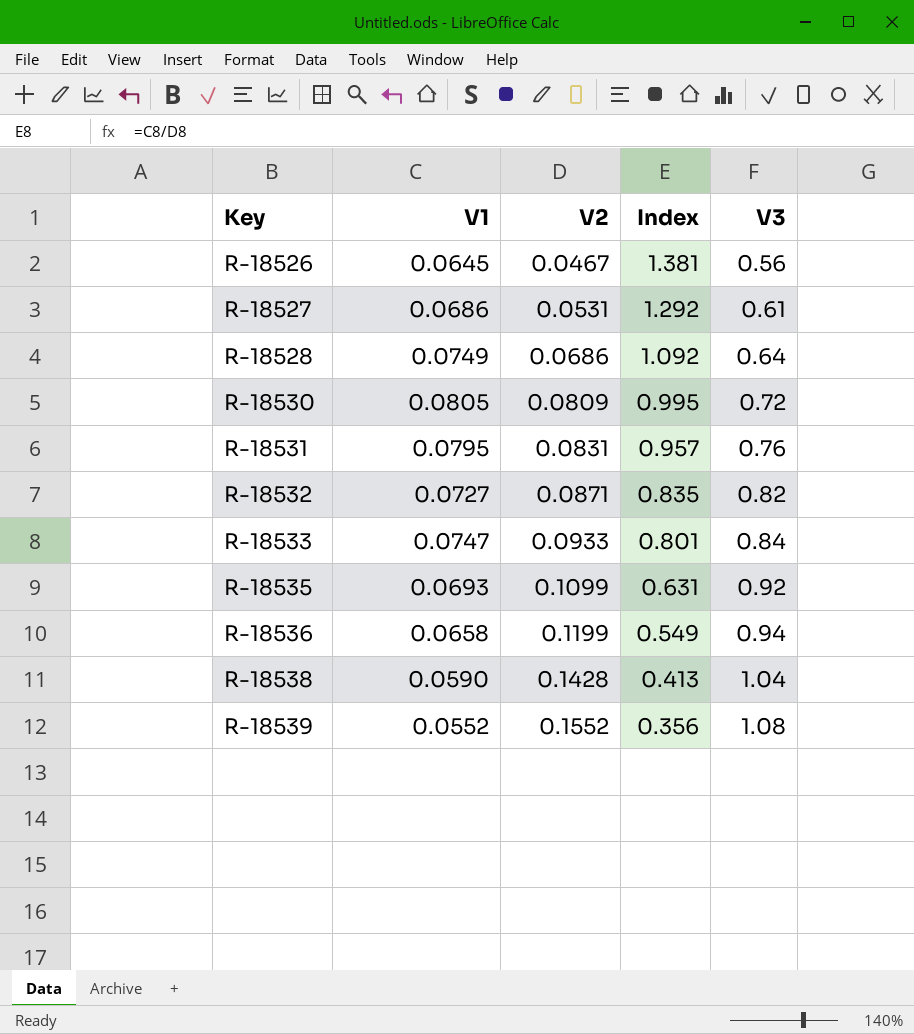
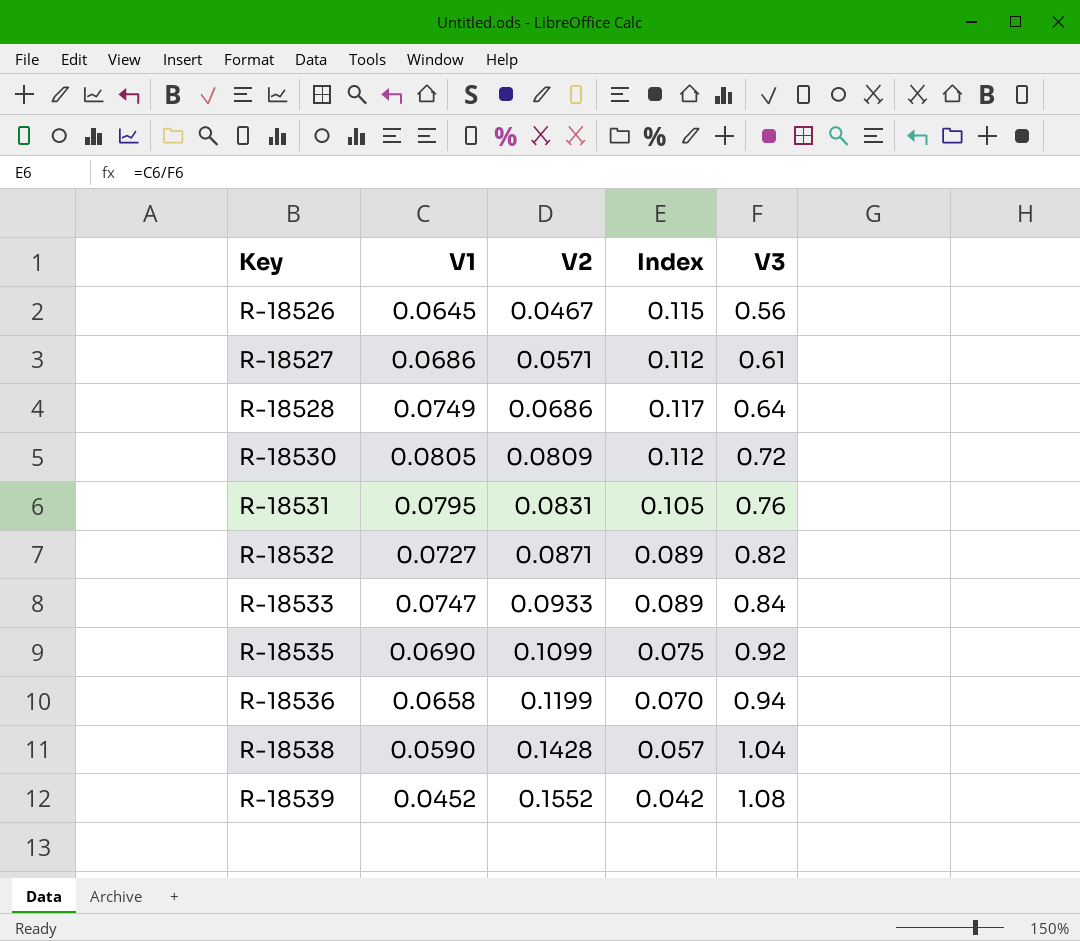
column Index | formula: [V1] / [V2] -> [V1] / [V3]
R-18527 | V2: 0.0531 -> 0.0571
R-18535 | V1: 0.0693 -> 0.0690
R-18539 | V1: 0.0552 -> 0.0452

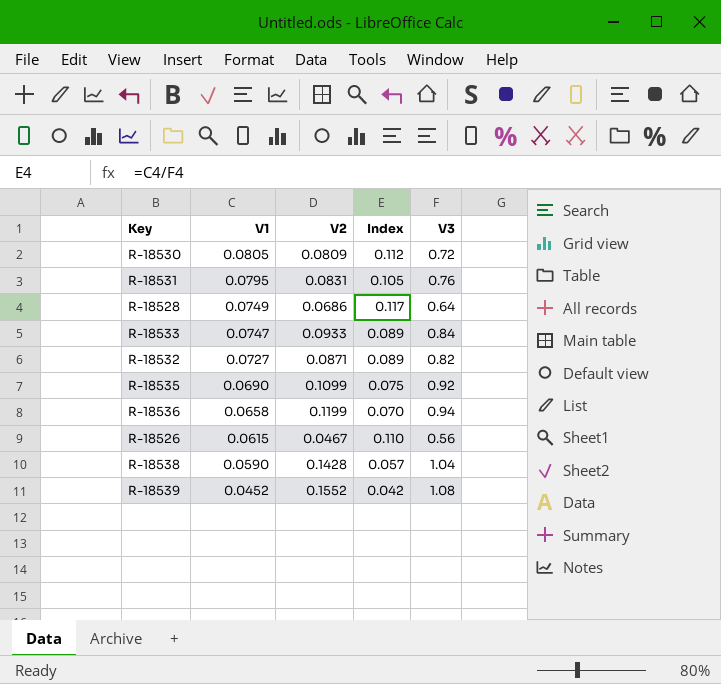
row order: Key ascending -> V1 descending
row R-18527: 0.0686 | 0.0571 | 0.112 | 0.61 -> none
R-18526 | V1: 0.0645 -> 0.0615
R-18526 | Index: 0.115 -> 0.110

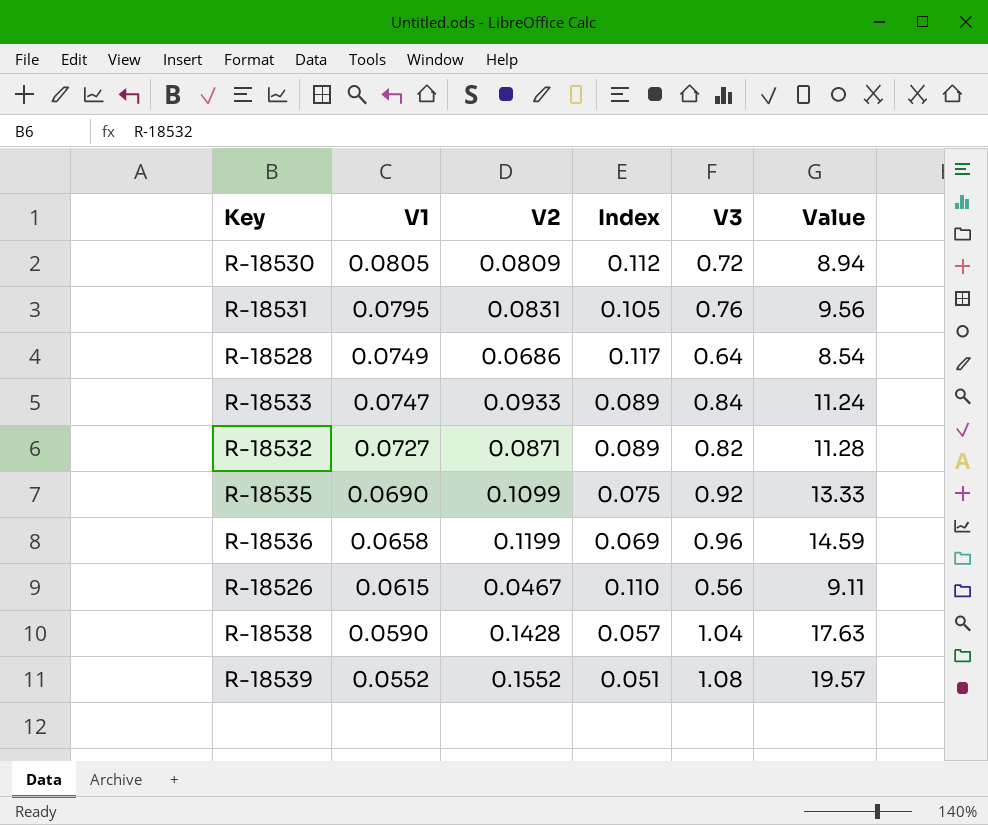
column Value | formula: none -> [V3] / [V1]
R-18536 | Index: 0.070 -> 0.069
R-18536 | V3: 0.94 -> 0.96
R-18539 | V1: 0.0452 -> 0.0552
R-18539 | Index: 0.042 -> 0.051

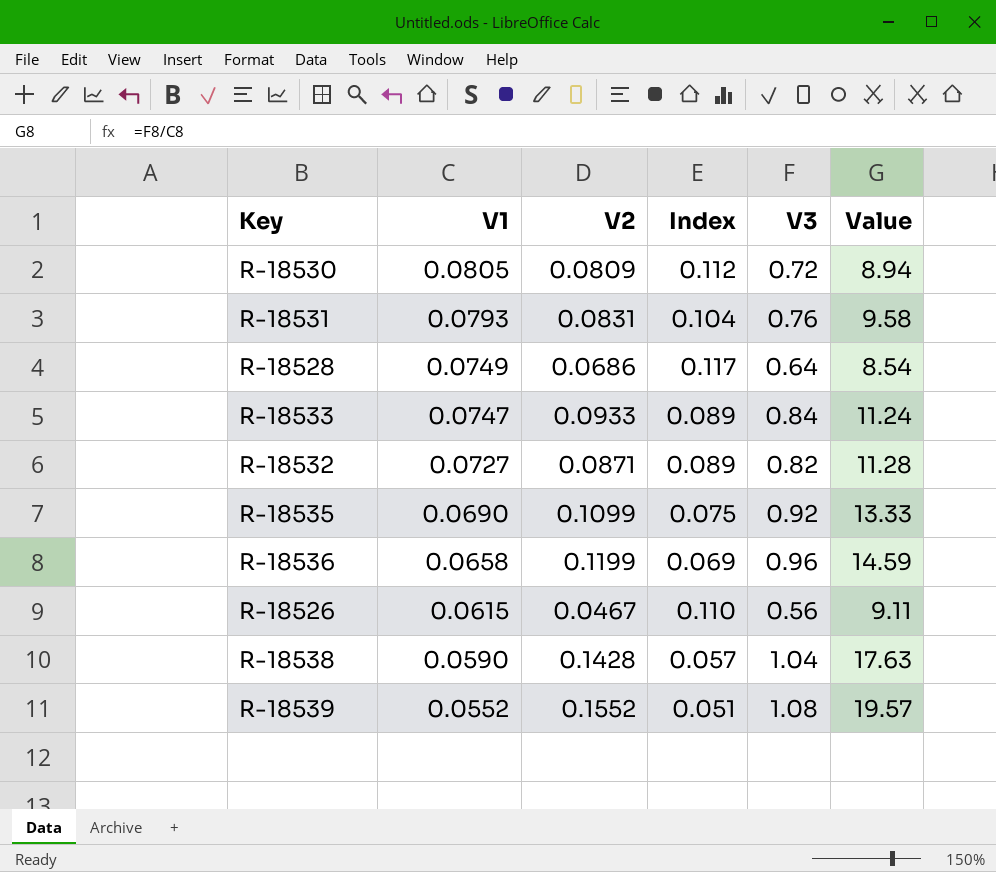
R-18531 | V1: 0.0795 -> 0.0793
R-18531 | Index: 0.105 -> 0.104
R-18531 | Value: 9.56 -> 9.58

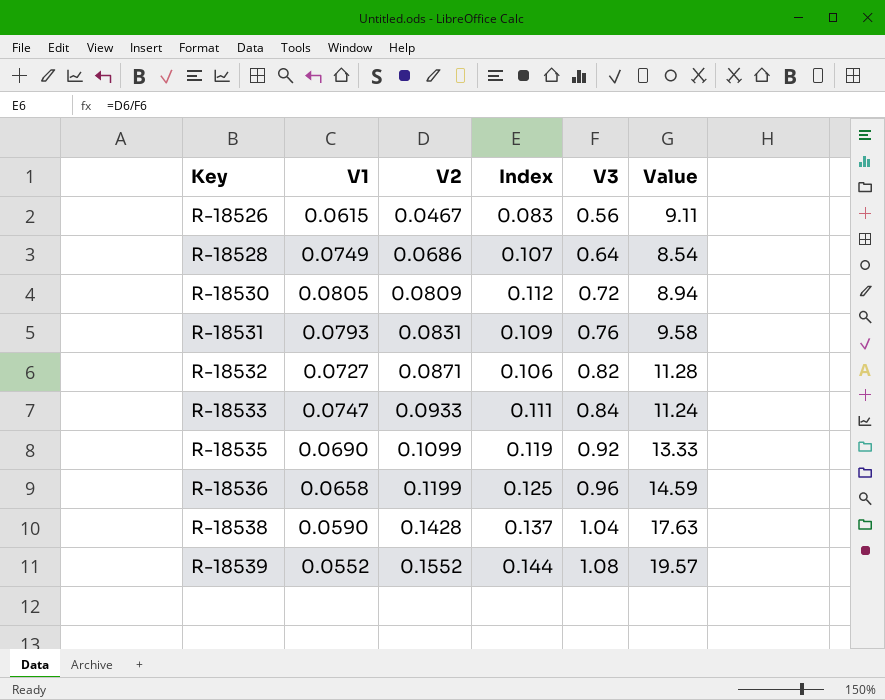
row order: V1 descending -> Key ascending
column Index | formula: [V1] / [V3] -> [V2] / [V3]

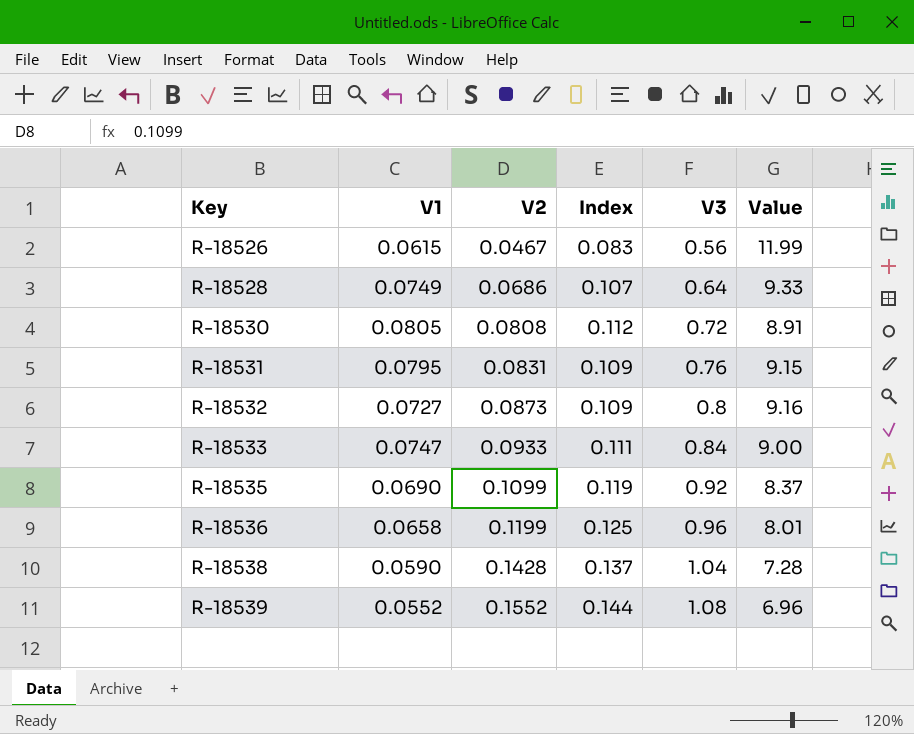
column Value | formula: [V3] / [V1] -> [V3] / [V2]
R-18530 | V2: 0.0809 -> 0.0808
R-18531 | V1: 0.0793 -> 0.0795
R-18532 | V2: 0.0871 -> 0.0873
R-18532 | Index: 0.106 -> 0.109
R-18532 | V3: 0.82 -> 0.8

